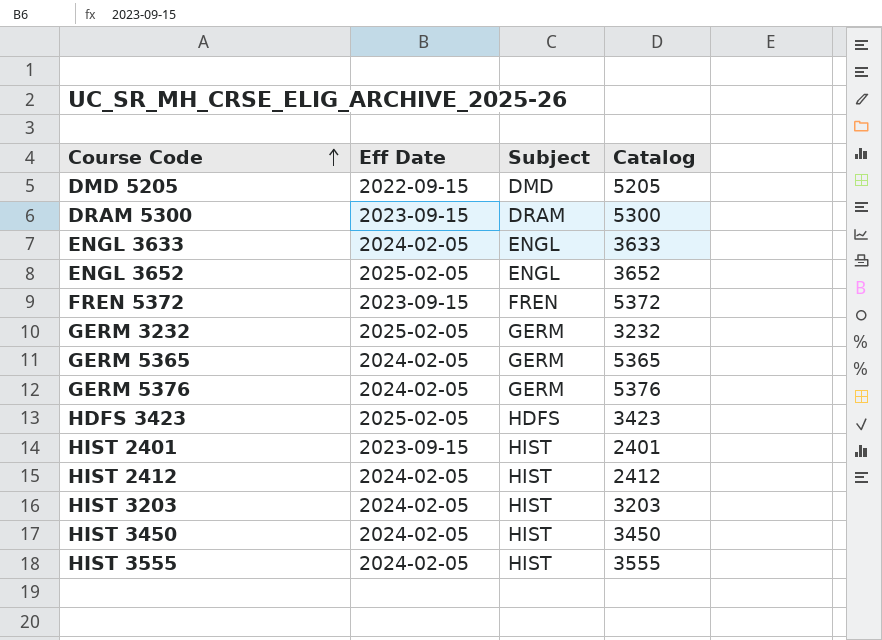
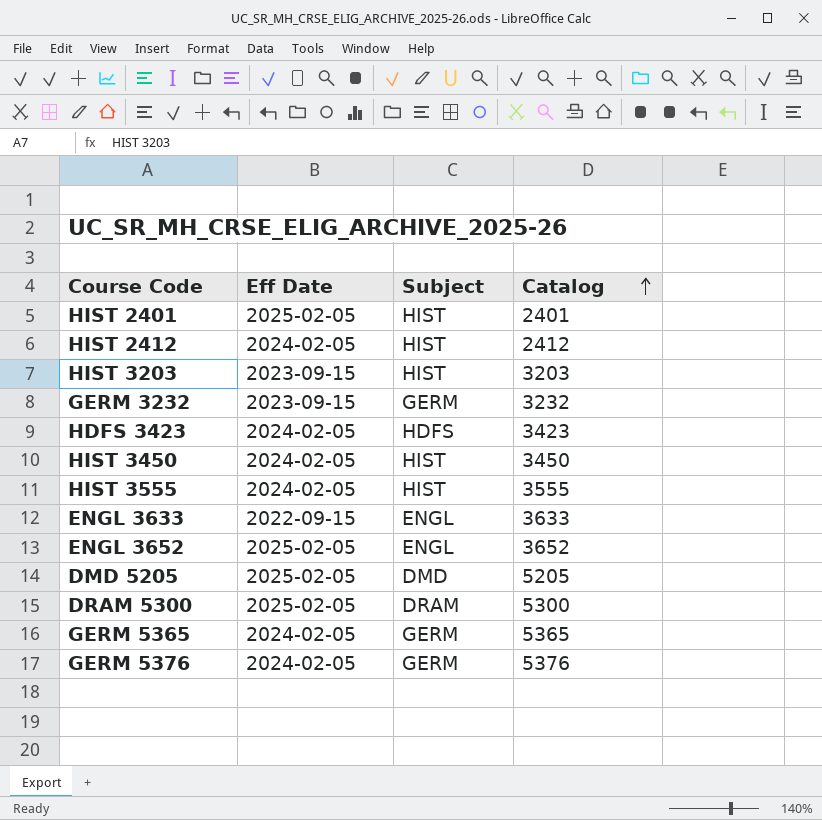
row order: Course Code ascending -> Catalog ascending
row FREN 5372: 2023-09-15 | FREN | 5372 -> none
HIST 2401 | Eff Date: 2023-09-15 -> 2025-02-05
HIST 3203 | Eff Date: 2024-02-05 -> 2023-09-15
GERM 3232 | Eff Date: 2025-02-05 -> 2023-09-15
HDFS 3423 | Eff Date: 2025-02-05 -> 2024-02-05
ENGL 3633 | Eff Date: 2024-02-05 -> 2022-09-15
DMD 5205 | Eff Date: 2022-09-15 -> 2025-02-05
DRAM 5300 | Eff Date: 2023-09-15 -> 2025-02-05

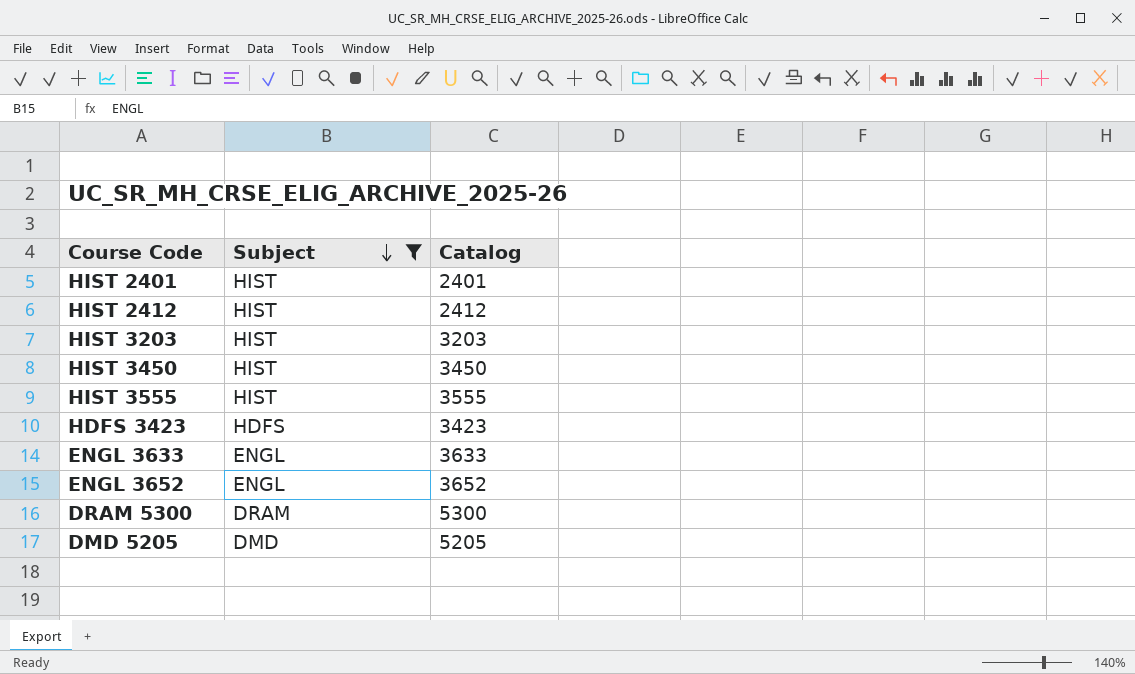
filter: none -> Subject != GERM
row order: Catalog ascending -> Subject descending
column Eff Date | position: 2 -> none

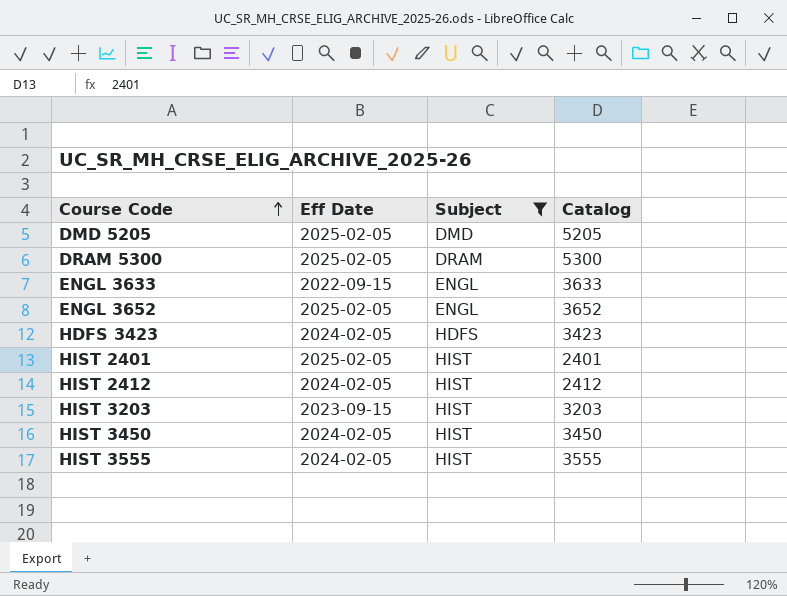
row order: Subject descending -> Course Code ascending
column Eff Date | position: none -> 2

